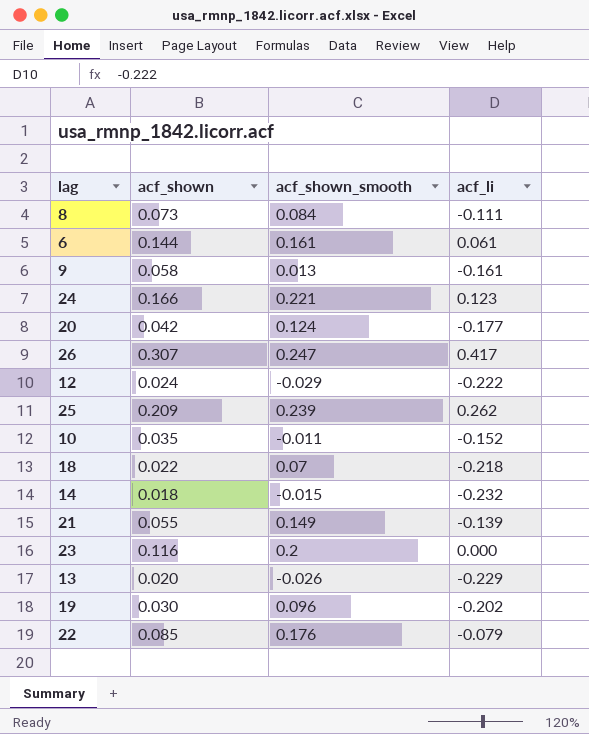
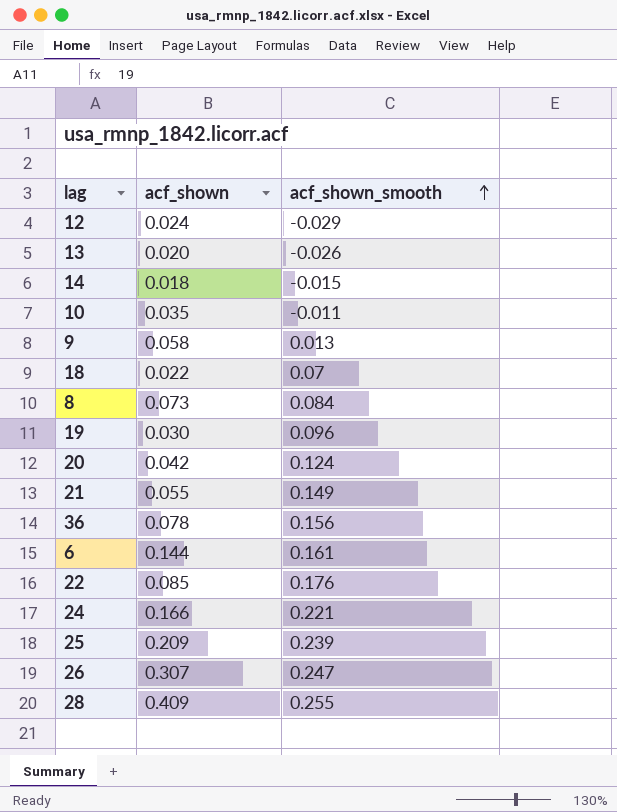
row order: none -> acf_shown_smooth ascending
column acf_li | position: 4 -> none
row 23: 0.116 | 0.2 | 0.000 -> none
row 36: none -> 0.078 | 0.156
row 28: none -> 0.409 | 0.255

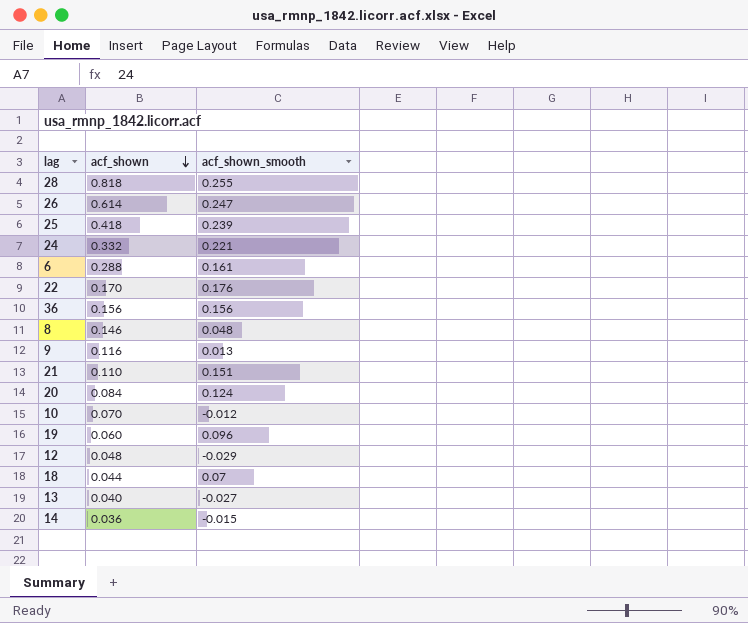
row order: acf_shown_smooth ascending -> acf_shown descending
28 | acf_shown: 0.409 -> 0.818
26 | acf_shown: 0.307 -> 0.614
25 | acf_shown: 0.209 -> 0.418
24 | acf_shown: 0.166 -> 0.332
6 | acf_shown: 0.144 -> 0.288
22 | acf_shown: 0.085 -> 0.170
36 | acf_shown: 0.078 -> 0.156
8 | acf_shown: 0.073 -> 0.146
8 | acf_shown_smooth: 0.084 -> 0.048
9 | acf_shown: 0.058 -> 0.116
21 | acf_shown: 0.055 -> 0.110
21 | acf_shown_smooth: 0.149 -> 0.151
20 | acf_shown: 0.042 -> 0.084
10 | acf_shown: 0.035 -> 0.070
10 | acf_shown_smooth: -0.011 -> -0.012
19 | acf_shown: 0.030 -> 0.060
12 | acf_shown: 0.024 -> 0.048
18 | acf_shown: 0.022 -> 0.044
13 | acf_shown: 0.020 -> 0.040
13 | acf_shown_smooth: -0.026 -> -0.027
14 | acf_shown: 0.018 -> 0.036

